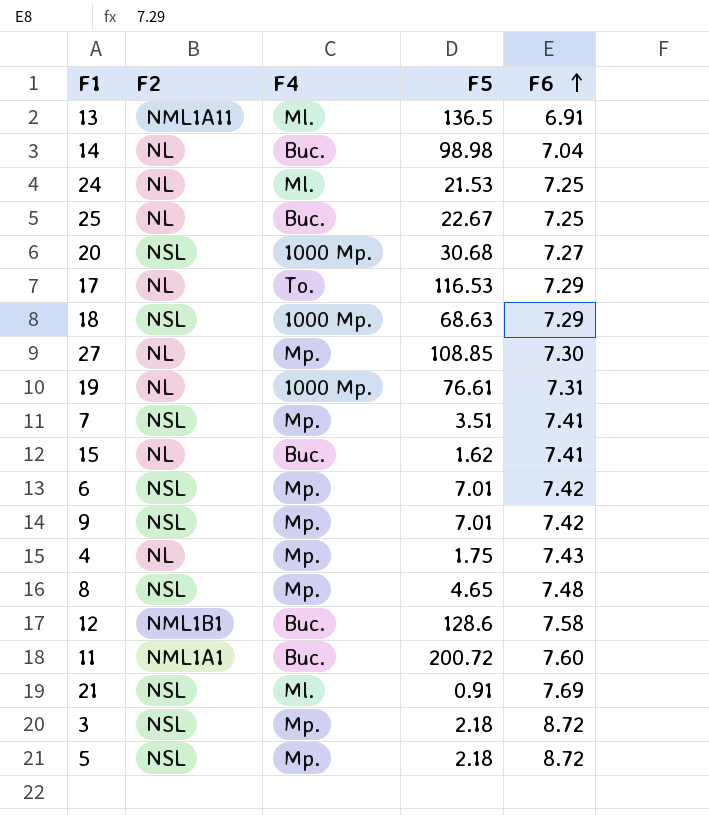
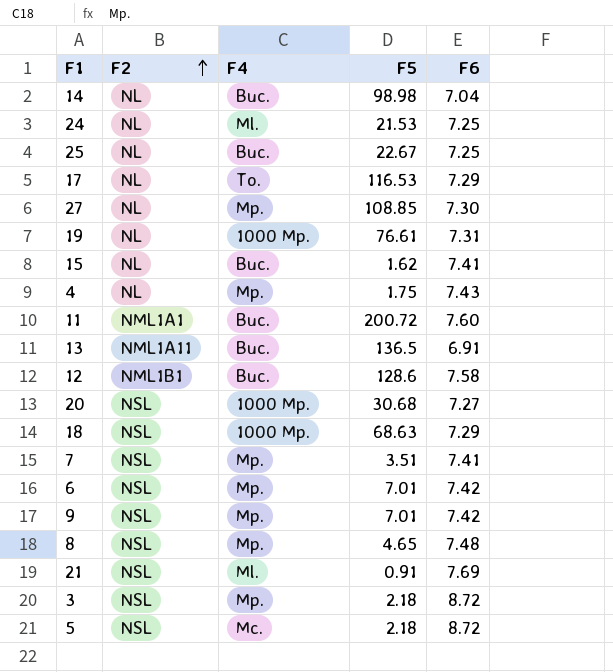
row order: F6 ascending -> F2 ascending
13 | F4: Ml. -> Buc.
5 | F4: Mp. -> Mc.

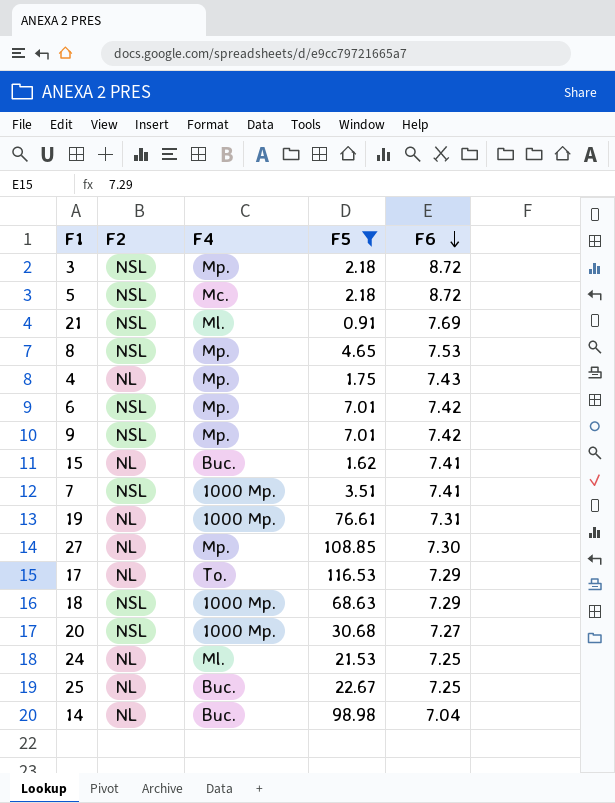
filter: none -> F5 <= 116.53
row order: F2 ascending -> F6 descending
8 | F6: 7.48 -> 7.53
7 | F4: Mp. -> 1000 Mp.

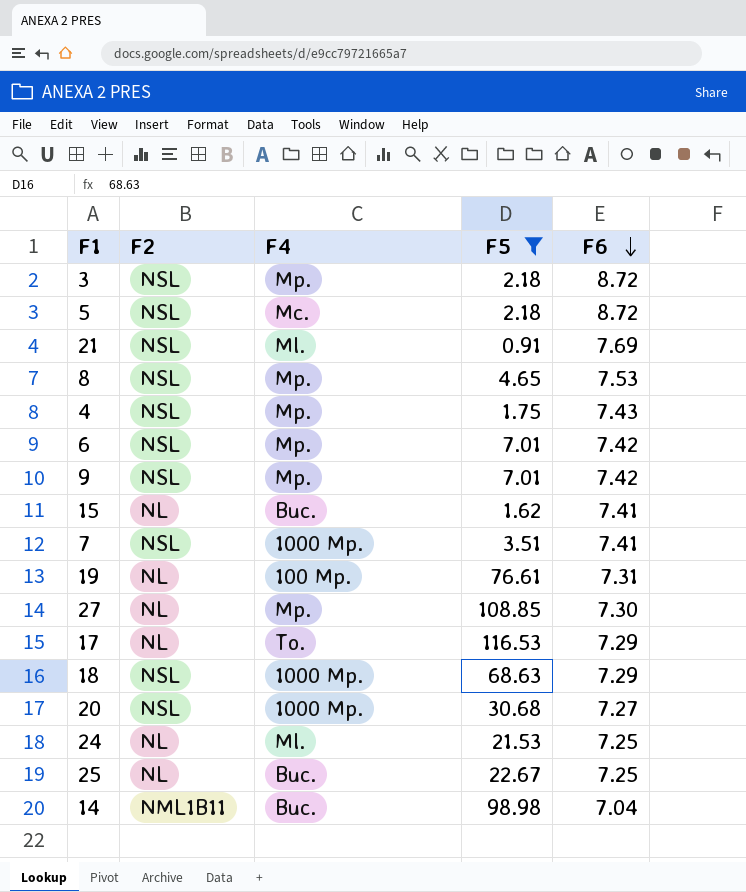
4 | F2: NL -> NSL
19 | F4: 1000 Mp. -> 100 Mp.
14 | F2: NL -> NML1B11

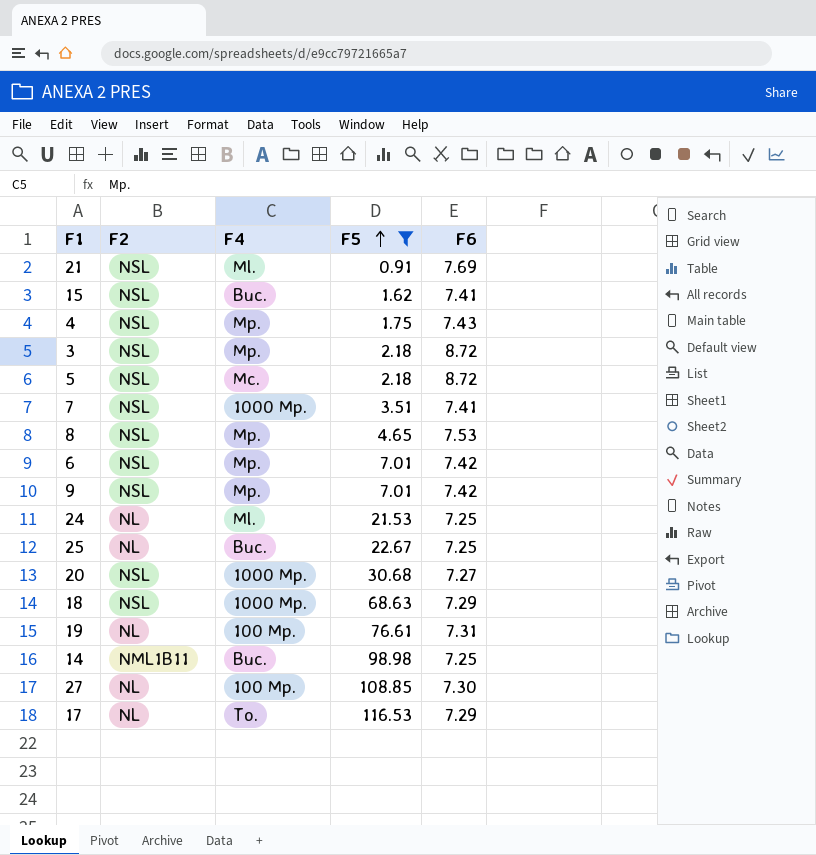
row order: F6 descending -> F5 ascending
15 | F2: NL -> NSL
14 | F6: 7.04 -> 7.25
27 | F4: Mp. -> 100 Mp.

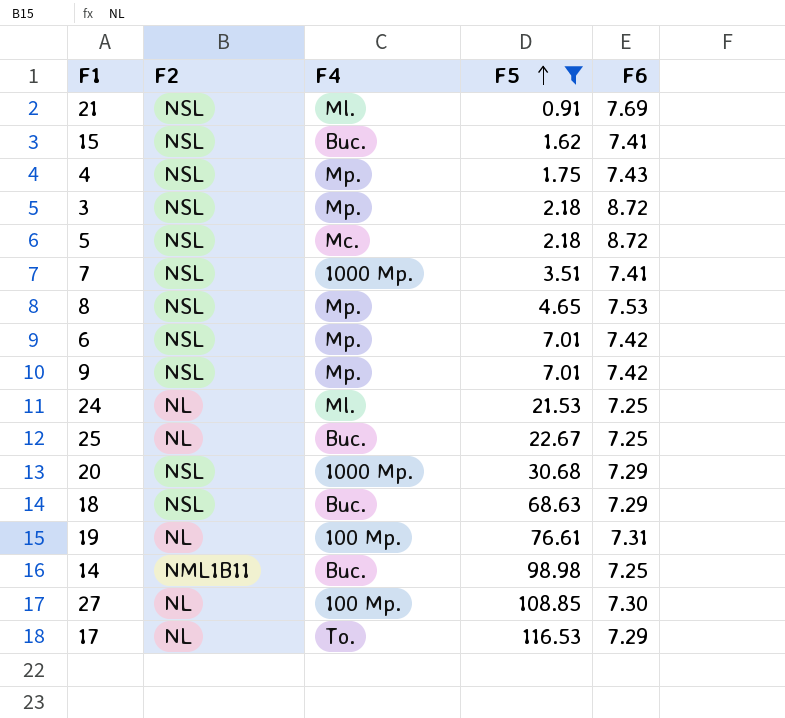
20 | F6: 7.27 -> 7.29
18 | F4: 1000 Mp. -> Buc.

